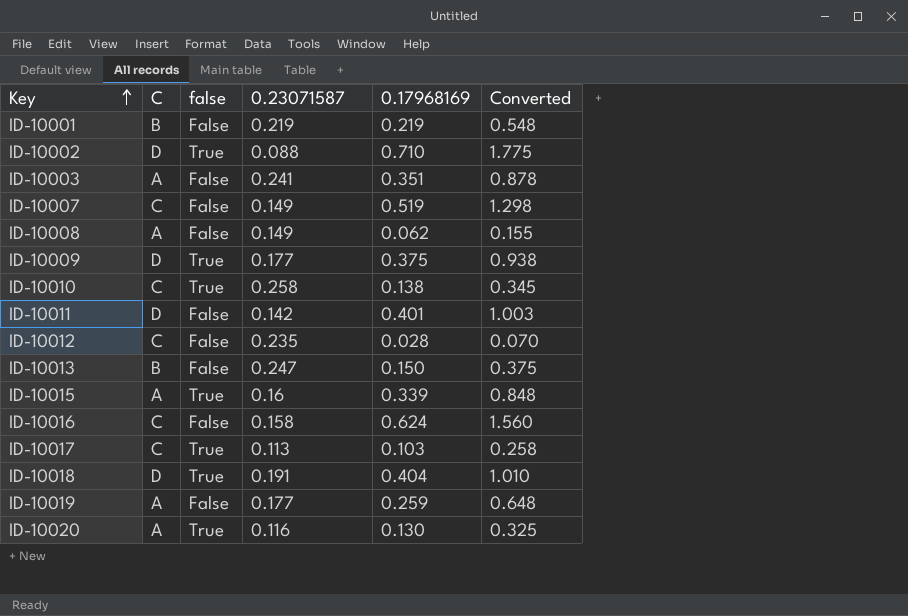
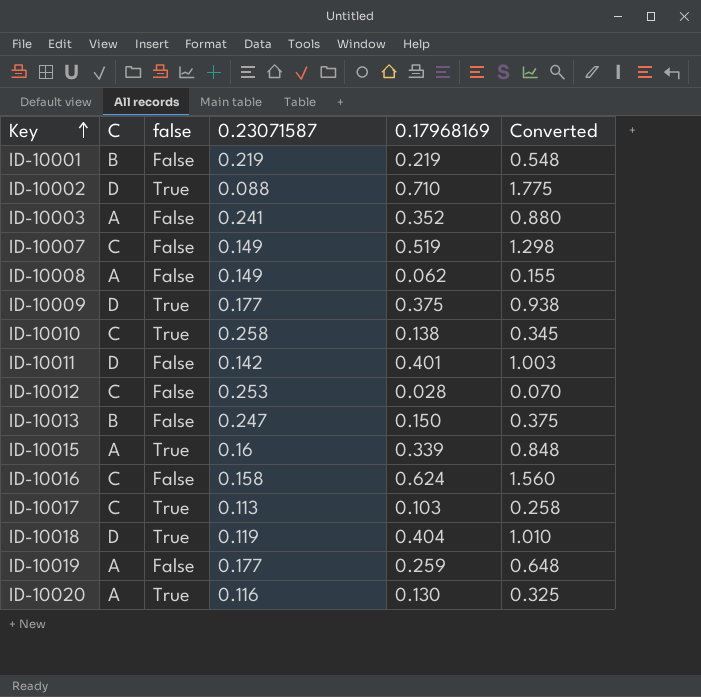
ID-10003 | 0.17968169: 0.351 -> 0.352
ID-10003 | Converted: 0.878 -> 0.880
ID-10012 | 0.23071587: 0.235 -> 0.253
ID-10018 | 0.23071587: 0.191 -> 0.119

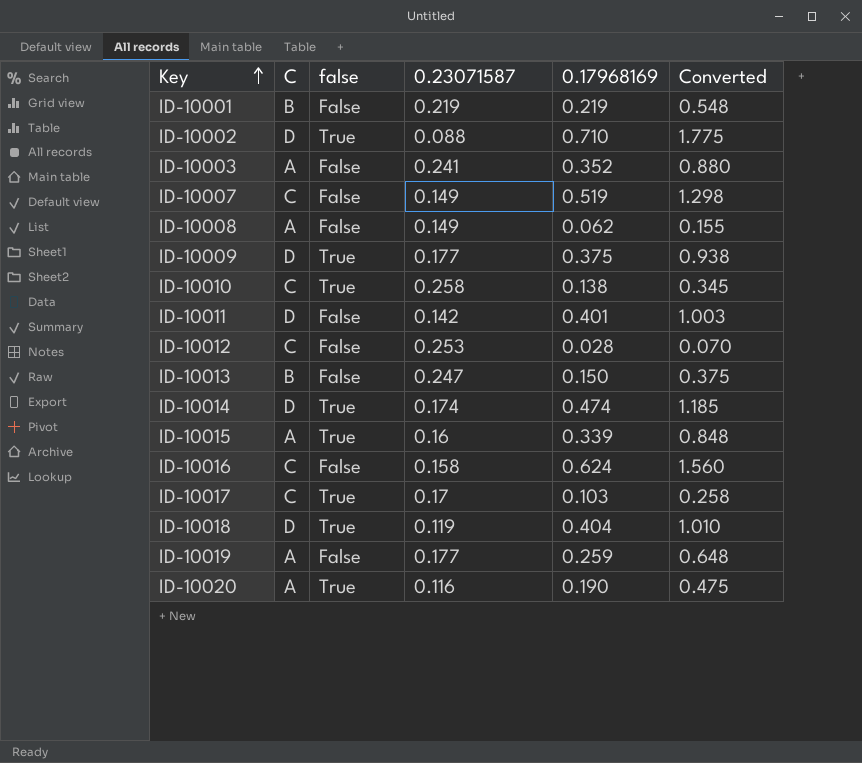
row ID-10014: none -> D | True | 0.174 | 0.474 | 1.185
ID-10017 | 0.23071587: 0.113 -> 0.17
ID-10020 | 0.17968169: 0.130 -> 0.190
ID-10020 | Converted: 0.325 -> 0.475

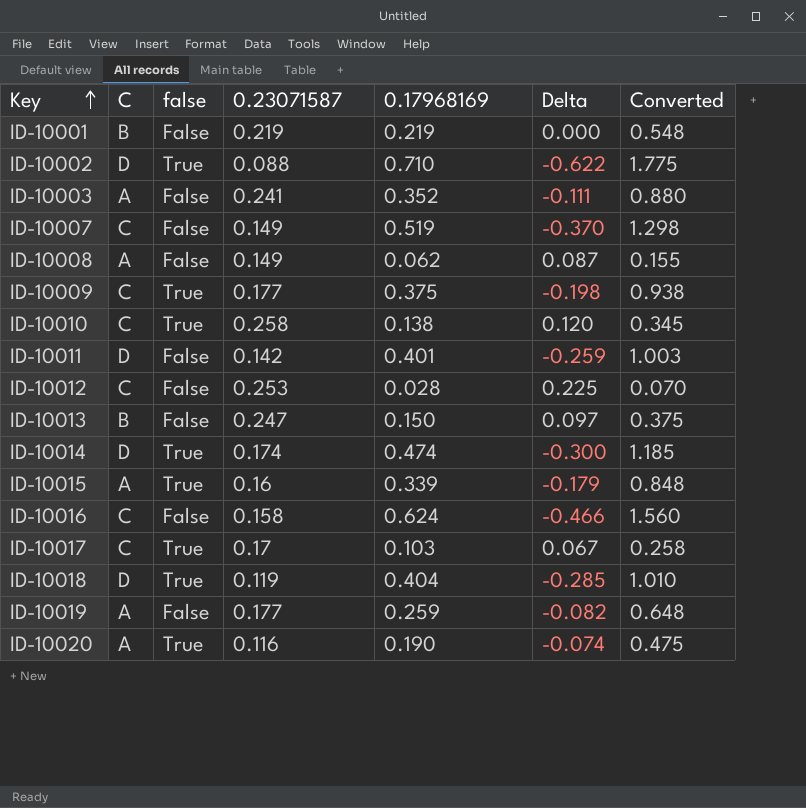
column Delta | formula: none -> [0.23071587] - [0.17968169]
ID-10009 | C: D -> C

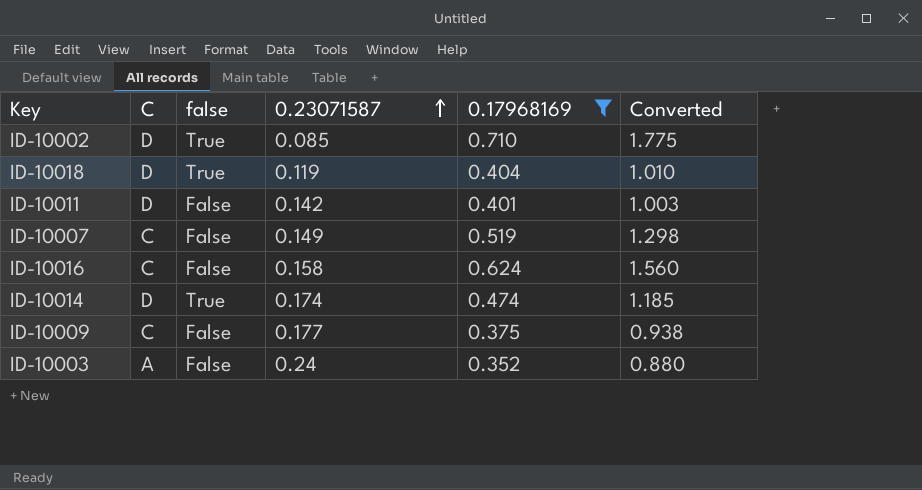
filter: none -> 0.17968169 >= 0.352
row order: Key ascending -> 0.23071587 ascending
column Delta | formula: [0.23071587] - [0.17968169] -> none
ID-10002 | 0.23071587: 0.088 -> 0.085
ID-10009 | false: True -> False
ID-10003 | 0.23071587: 0.241 -> 0.24

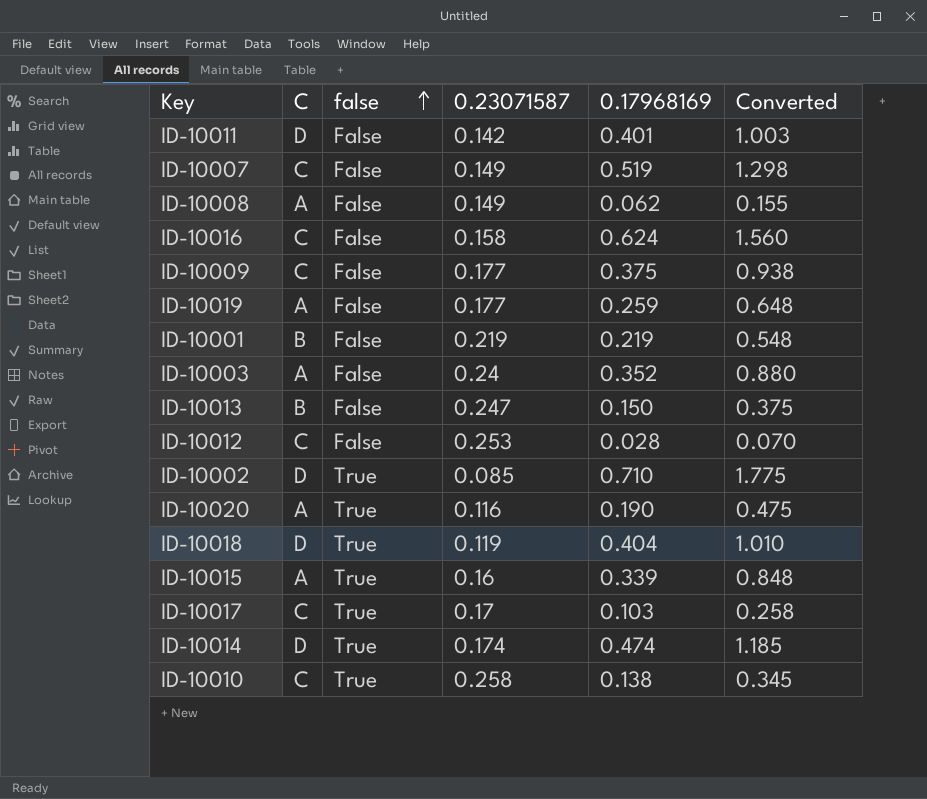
filter: 0.17968169 >= 0.352 -> none
row order: 0.23071587 ascending -> false ascending

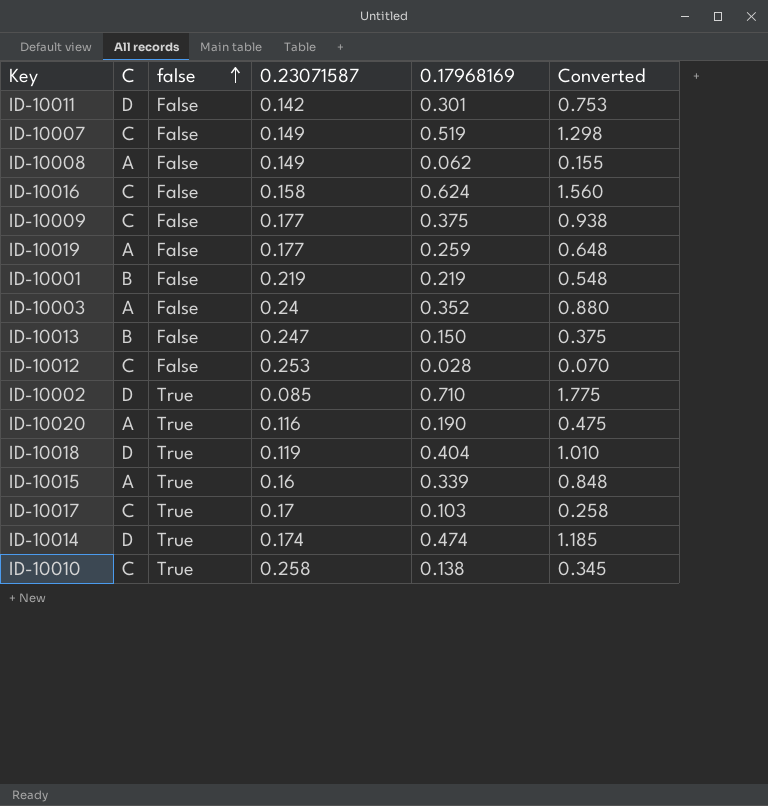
ID-10011 | 0.17968169: 0.401 -> 0.301
ID-10011 | Converted: 1.003 -> 0.753

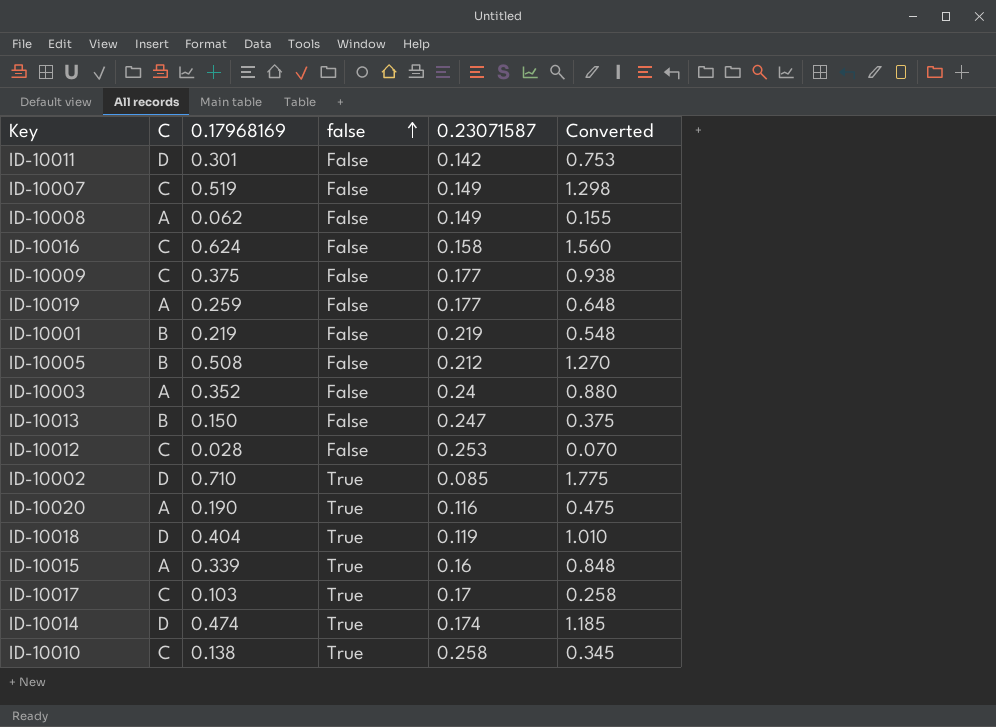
column 0.17968169 | position: 5 -> 3
row ID-10005: none -> B | 0.508 | False | 0.212 | 1.270

